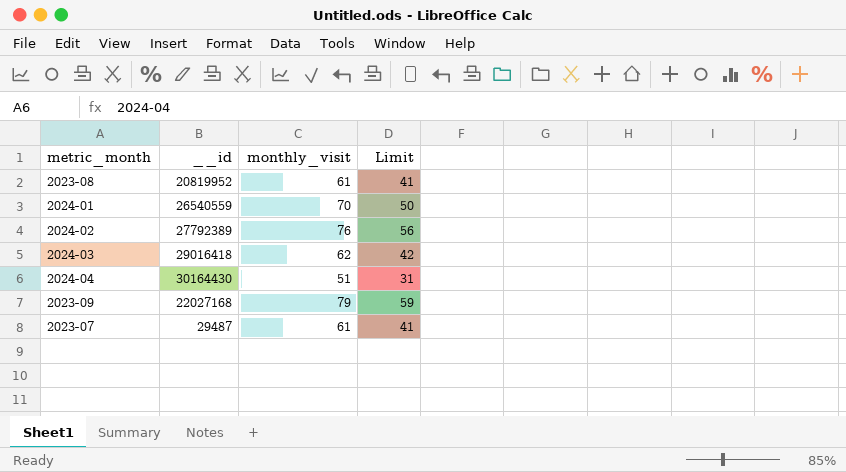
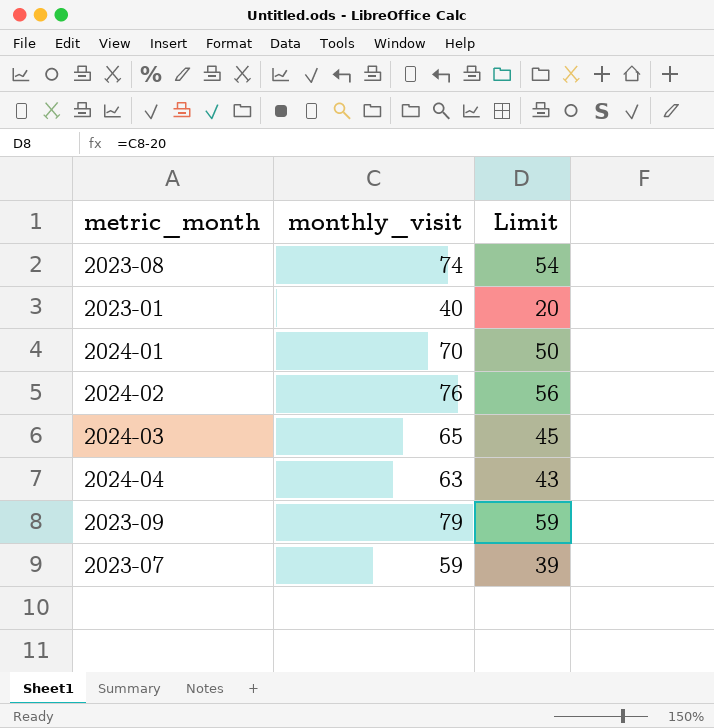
column __id | position: 2 -> none
2023-08 | monthly_visit: 61 -> 74
2023-08 | Limit: 41 -> 54
row 2023-01: none -> 40 | 20
2024-03 | monthly_visit: 62 -> 65
2024-03 | Limit: 42 -> 45
2024-04 | monthly_visit: 51 -> 63
2024-04 | Limit: 31 -> 43
2023-07 | monthly_visit: 61 -> 59
2023-07 | Limit: 41 -> 39

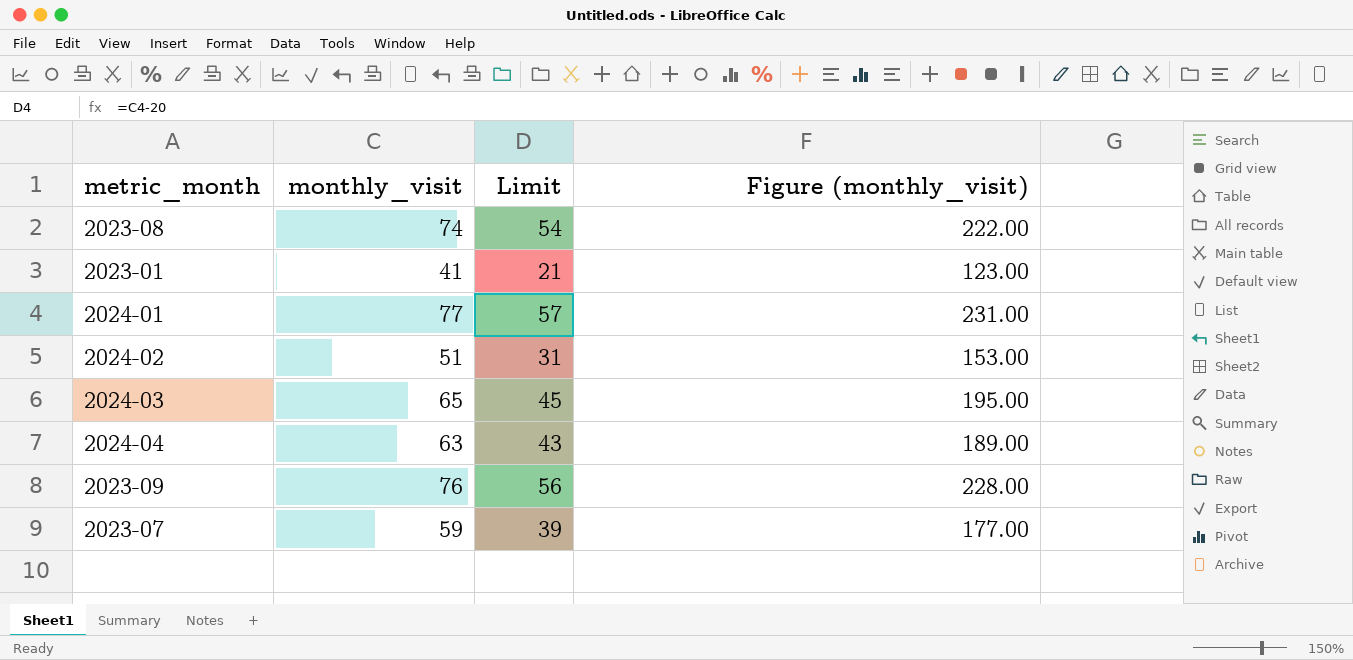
column Figure (monthly_visit) | formula: none -> [monthly_visit] * 3
2023-01 | monthly_visit: 40 -> 41
2023-01 | Limit: 20 -> 21
2024-01 | monthly_visit: 70 -> 77
2024-01 | Limit: 50 -> 57
2024-02 | monthly_visit: 76 -> 51
2024-02 | Limit: 56 -> 31
2023-09 | monthly_visit: 79 -> 76
2023-09 | Limit: 59 -> 56

